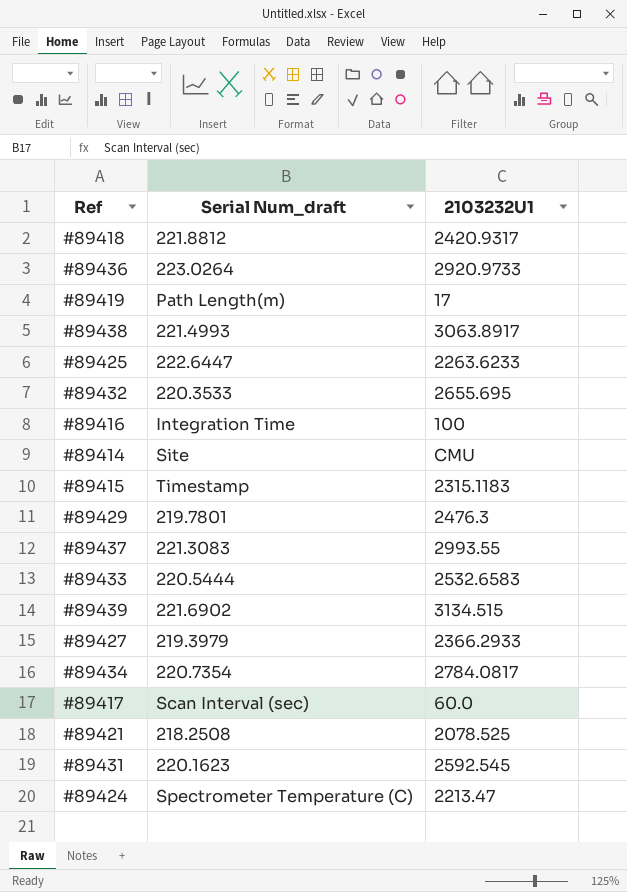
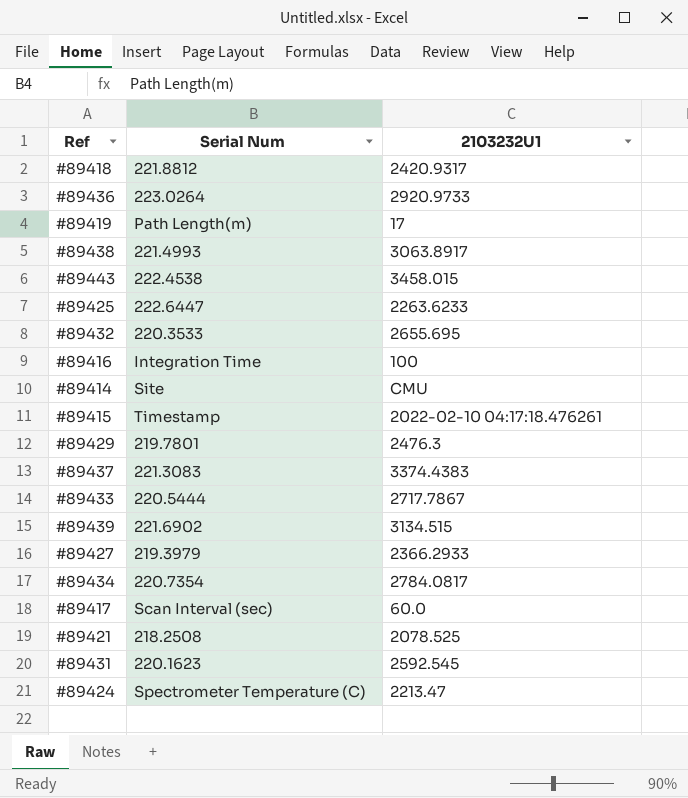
column name: Serial Num_draft -> Serial Num
row #89443: none -> 222.4538 | 3458.015
#89415 | 2103232U1: 2315.1183 -> 2022-02-10 04:17:18.476261
#89437 | 2103232U1: 2993.55 -> 3374.4383
#89433 | 2103232U1: 2532.6583 -> 2717.7867

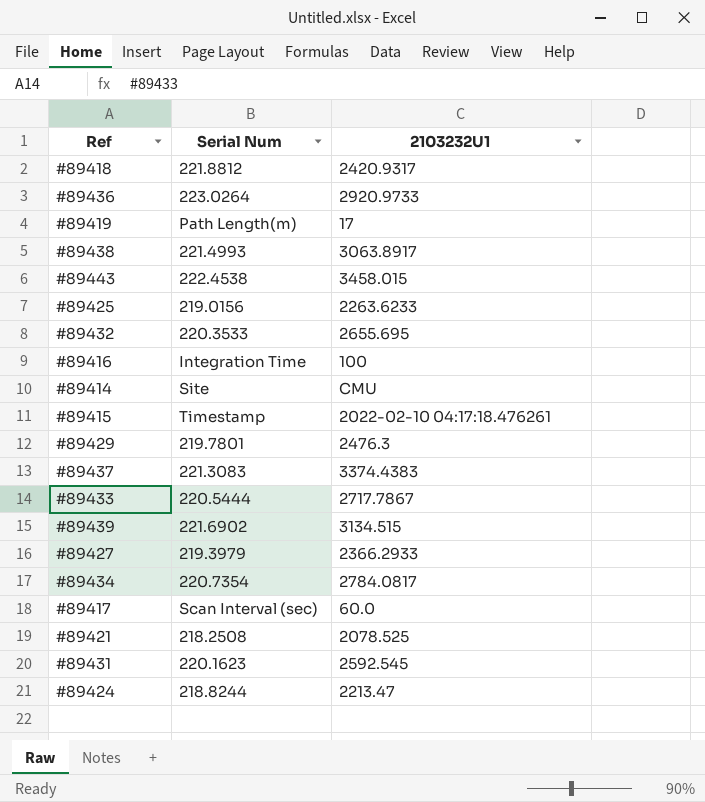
#89425 | Serial Num: 222.6447 -> 219.0156
#89424 | Serial Num: Spectrometer Temperature (C) -> 218.8244

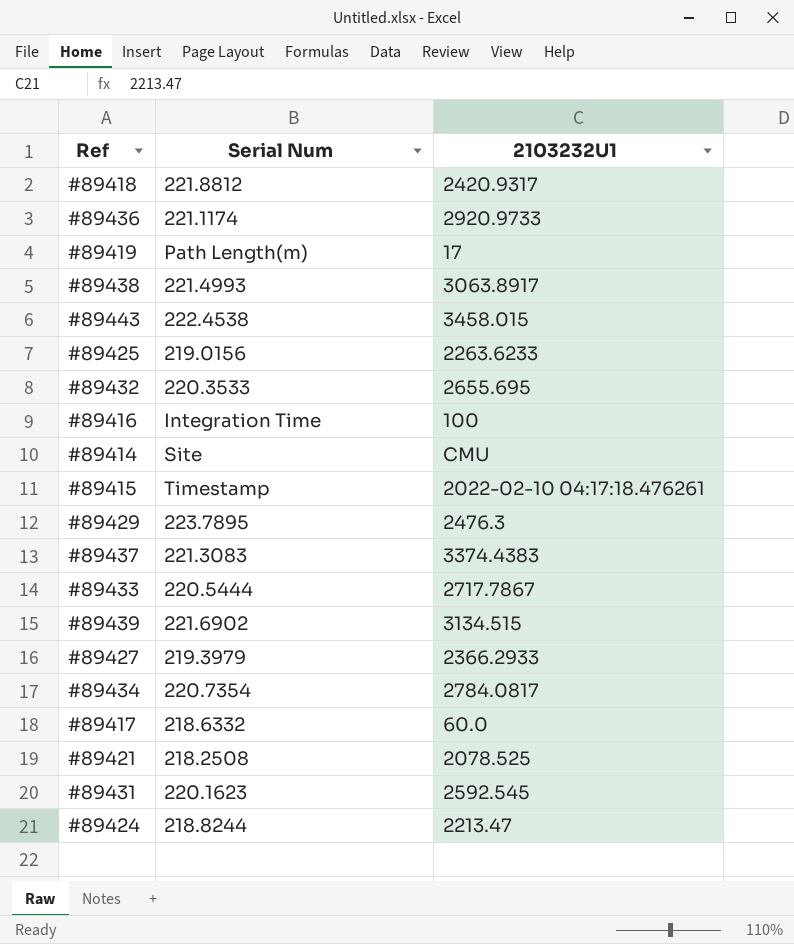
#89436 | Serial Num: 223.0264 -> 221.1174
#89429 | Serial Num: 219.7801 -> 223.7895
#89417 | Serial Num: Scan Interval (sec) -> 218.6332

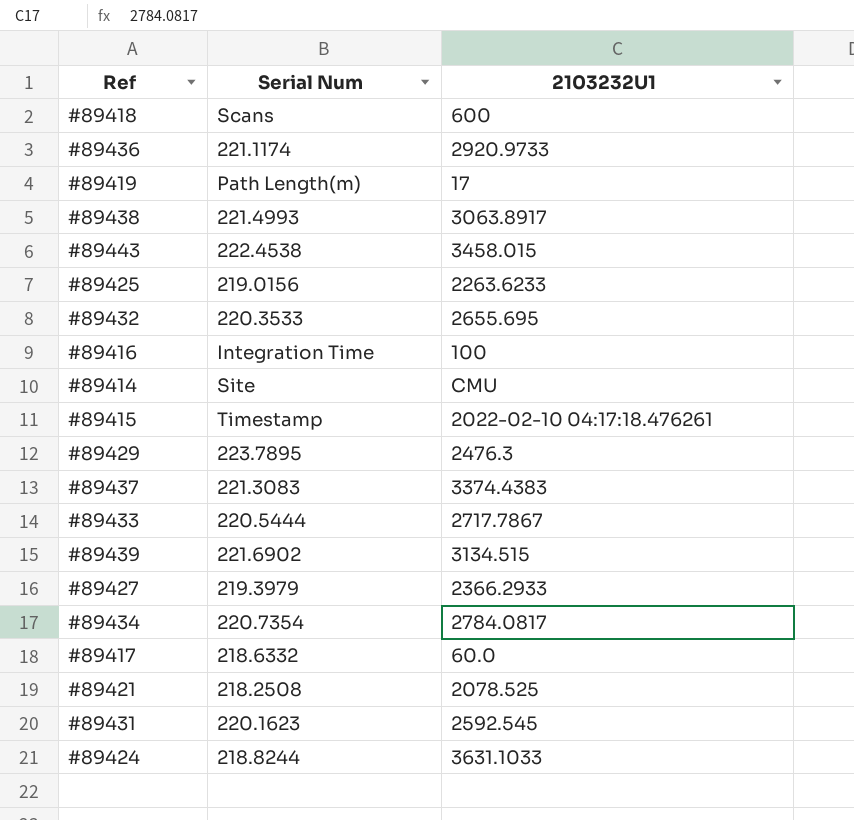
#89418 | Serial Num: 221.8812 -> Scans
#89418 | 2103232U1: 2420.9317 -> 600
#89424 | 2103232U1: 2213.47 -> 3631.1033

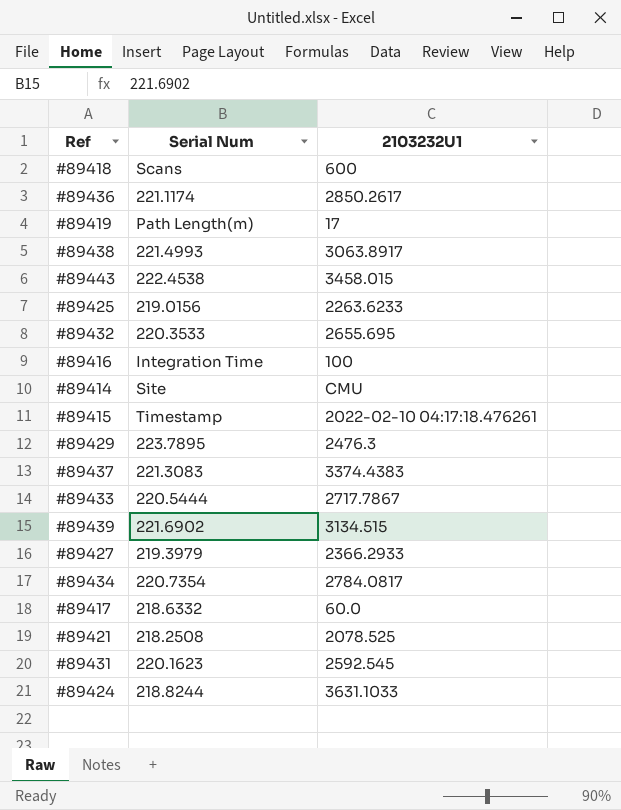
#89436 | 2103232U1: 2920.9733 -> 2850.2617

